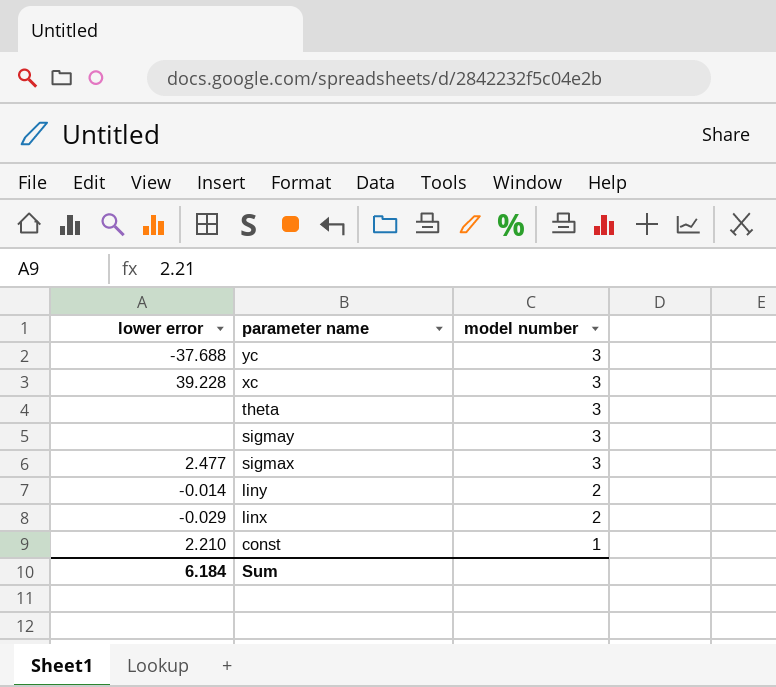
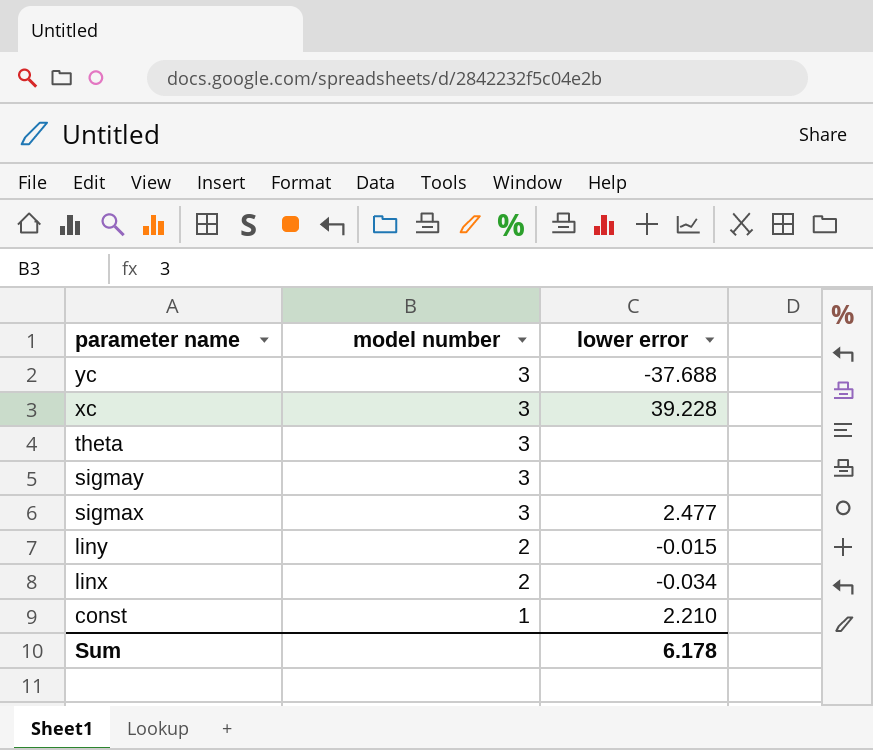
column lower error | position: 1 -> 3
liny | lower error: -0.014 -> -0.015
linx | lower error: -0.029 -> -0.034
Sum | lower error: 6.184 -> 6.178

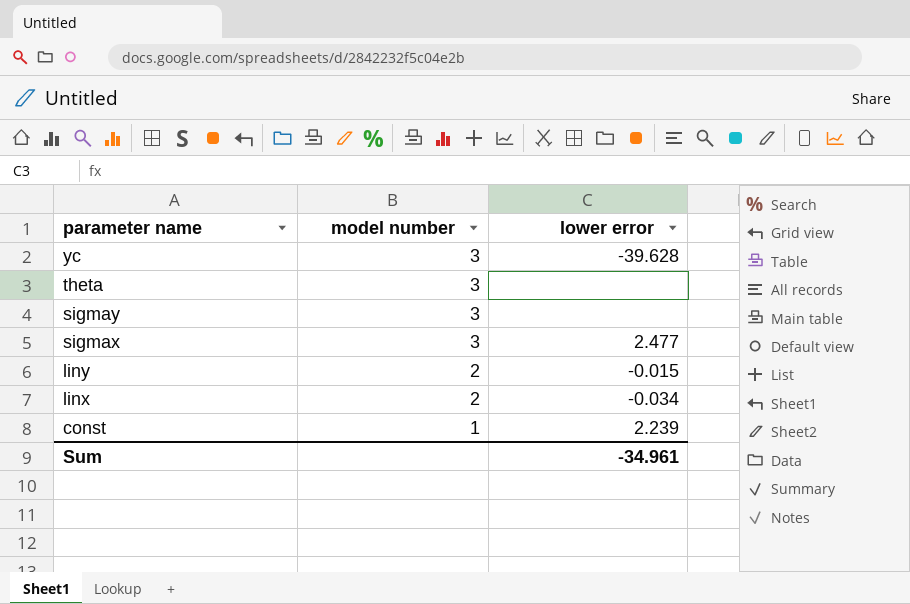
row xc: 3 | 39.228 -> none
yc | lower error: -37.688 -> -39.628
const | lower error: 2.210 -> 2.239
Sum | lower error: 6.178 -> -34.961

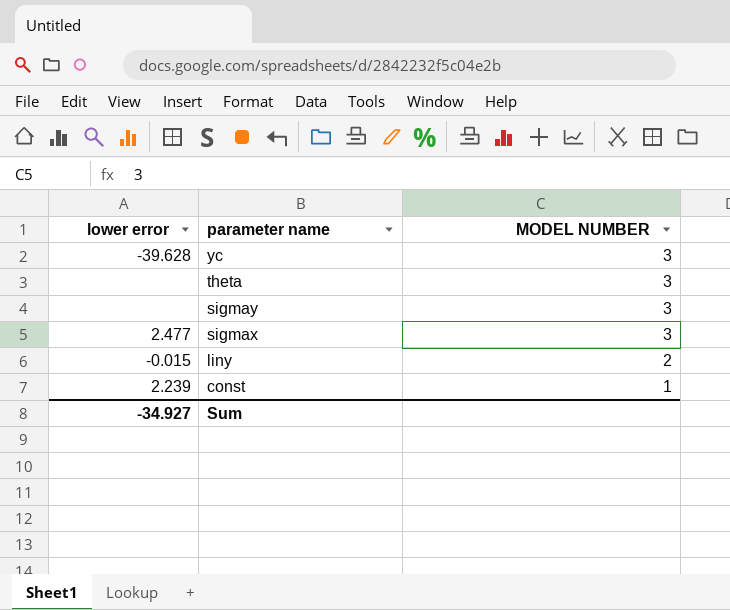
column lower error | position: 3 -> 1
column name: model number -> MODEL NUMBER
row linx: 2 | -0.034 -> none
Sum | lower error: -34.961 -> -34.927

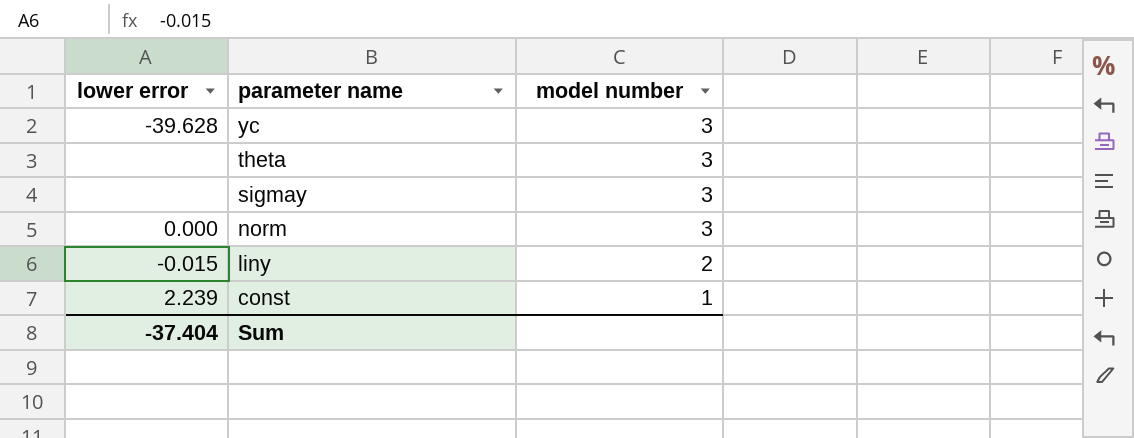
column name: MODEL NUMBER -> model number
row sigmax: 2.477 | 3 -> none
row norm: none -> 0.000 | 3
Sum | lower error: -34.927 -> -37.404

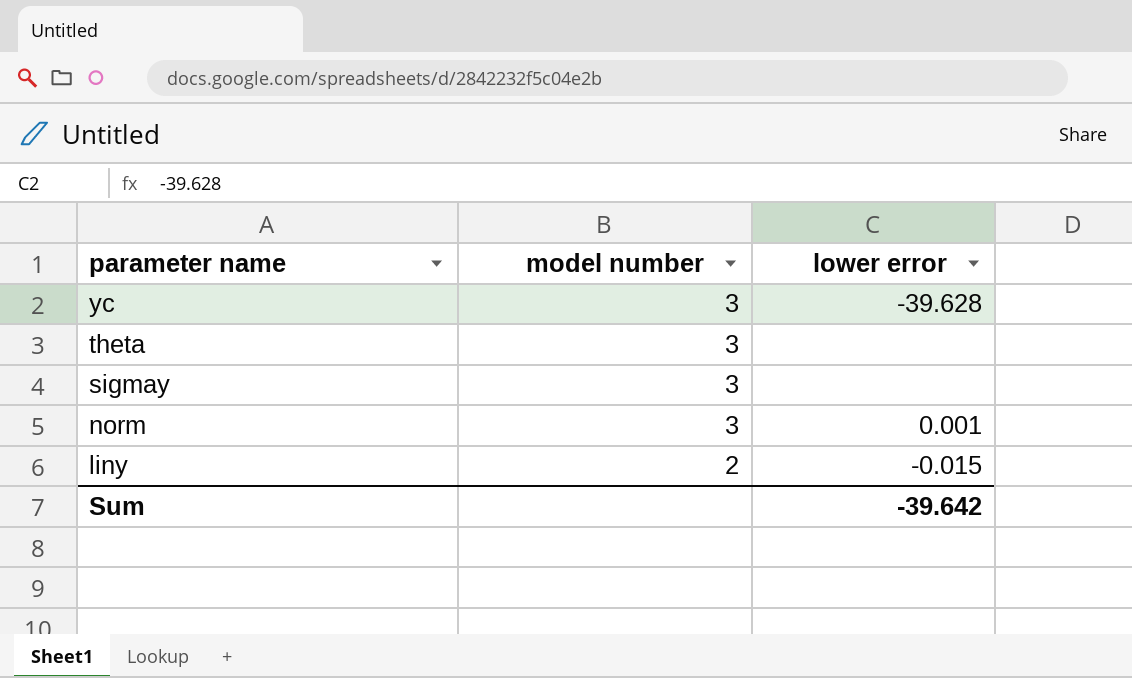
column lower error | position: 1 -> 3
row const: 2.239 | 1 -> none
norm | lower error: 0.000 -> 0.001
Sum | lower error: -37.404 -> -39.642

